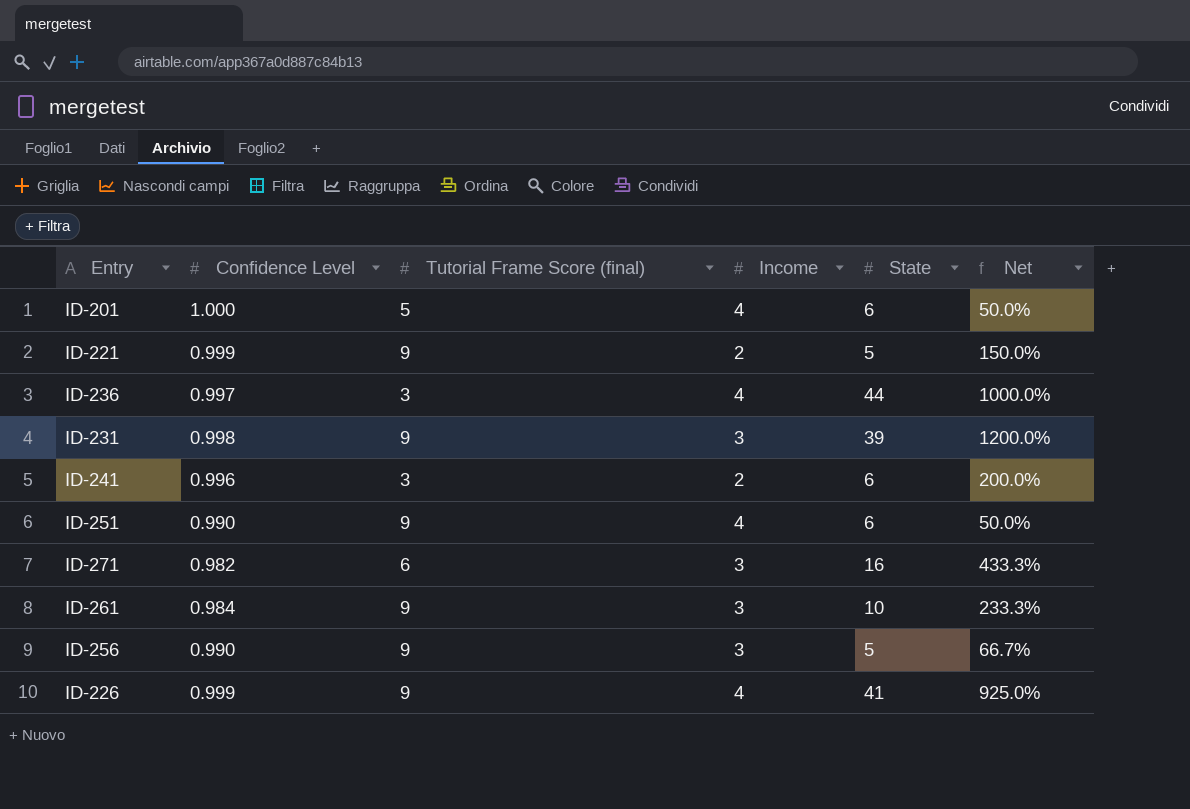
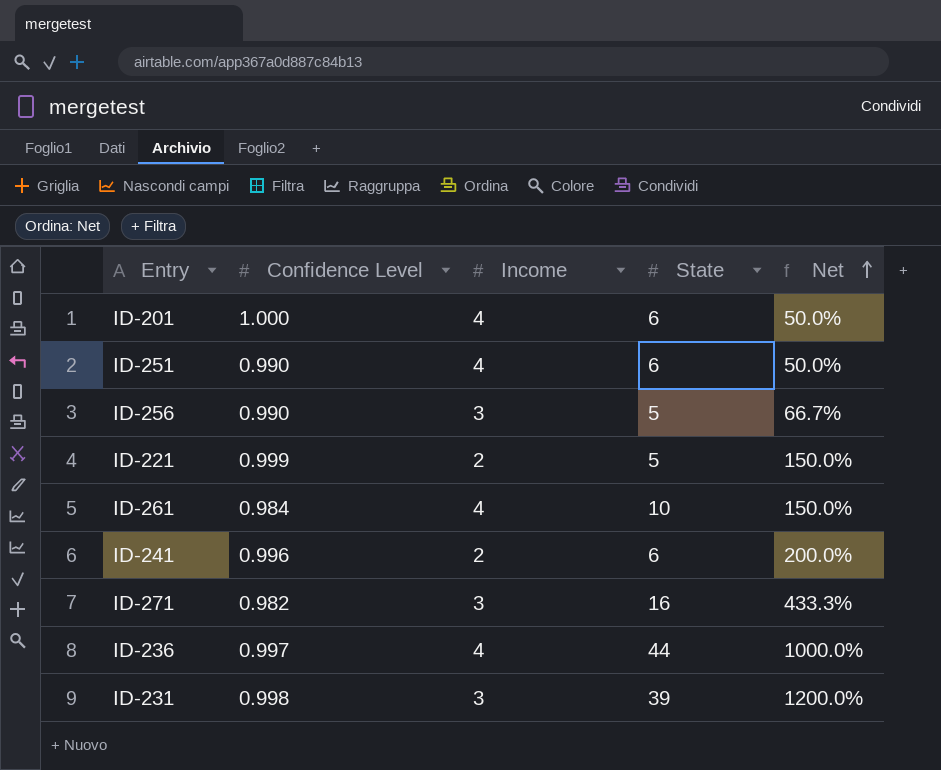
row order: none -> Net ascending
column Tutorial Frame Score (final) | position: 3 -> none
row ID-226: 0.999 | 9 | 4 | 41 | 925.0% -> none
ID-261 | Income: 3 -> 4
ID-261 | Net: 233.3% -> 150.0%

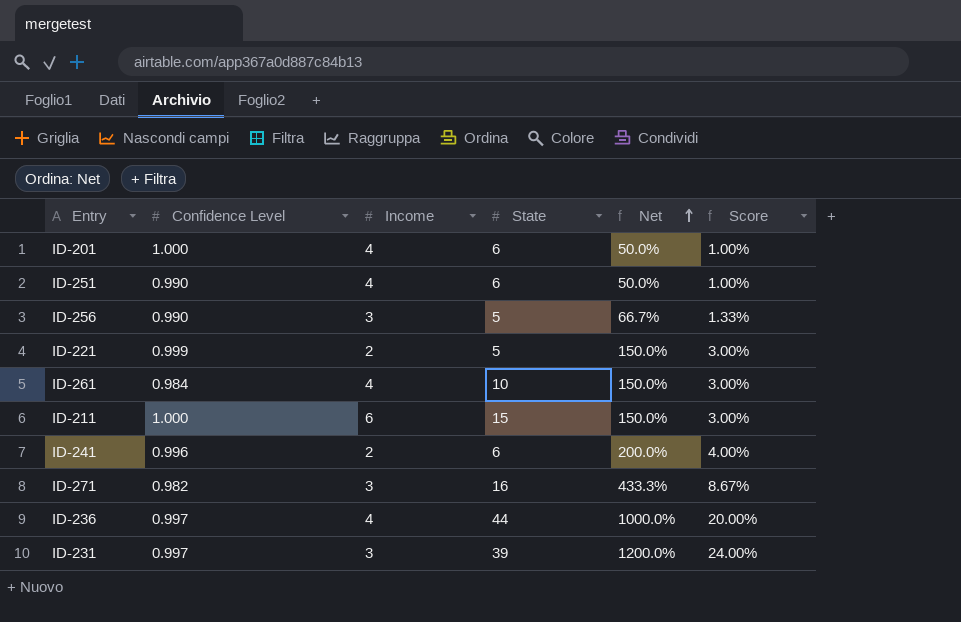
column Score | formula: none -> [Net] * 0.02
row ID-211: none -> 1.000 | 6 | 15 | 150.0% | 3.00%
ID-231 | Confidence Level: 0.998 -> 0.997

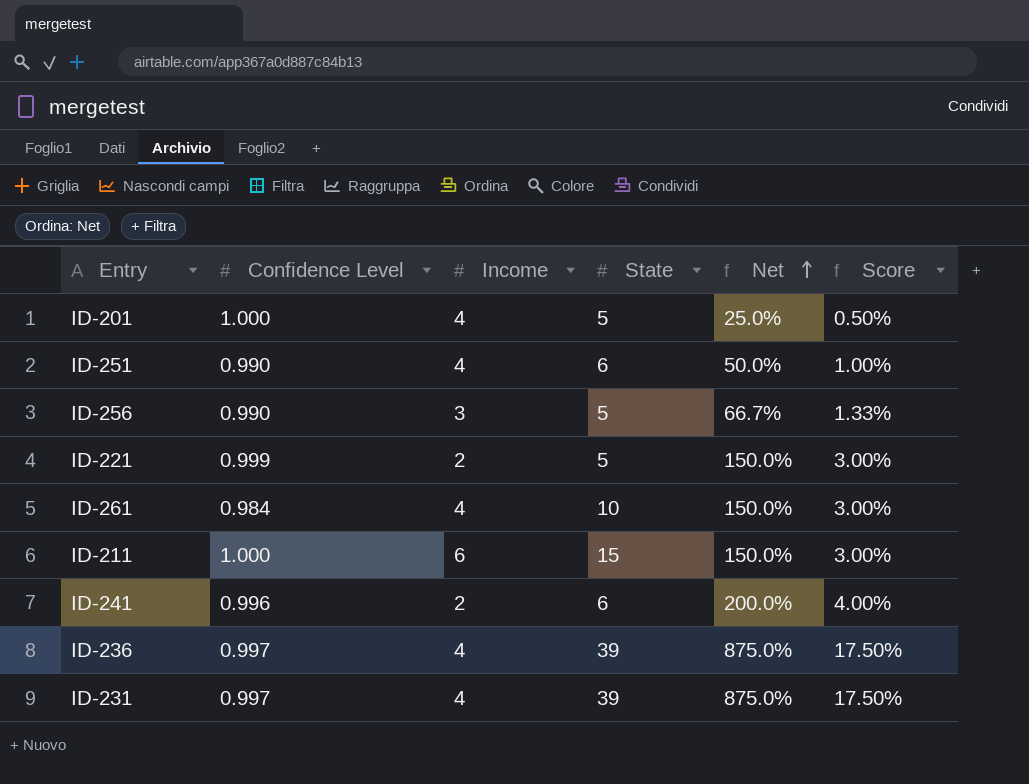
row ID-271: 0.982 | 3 | 16 | 433.3% | 8.67% -> none
ID-201 | State: 6 -> 5
ID-201 | Net: 50.0% -> 25.0%
ID-201 | Score: 1.00% -> 0.50%
ID-236 | State: 44 -> 39
ID-236 | Net: 1000.0% -> 875.0%
ID-236 | Score: 20.00% -> 17.50%
ID-231 | Income: 3 -> 4
ID-231 | Net: 1200.0% -> 875.0%
ID-231 | Score: 24.00% -> 17.50%

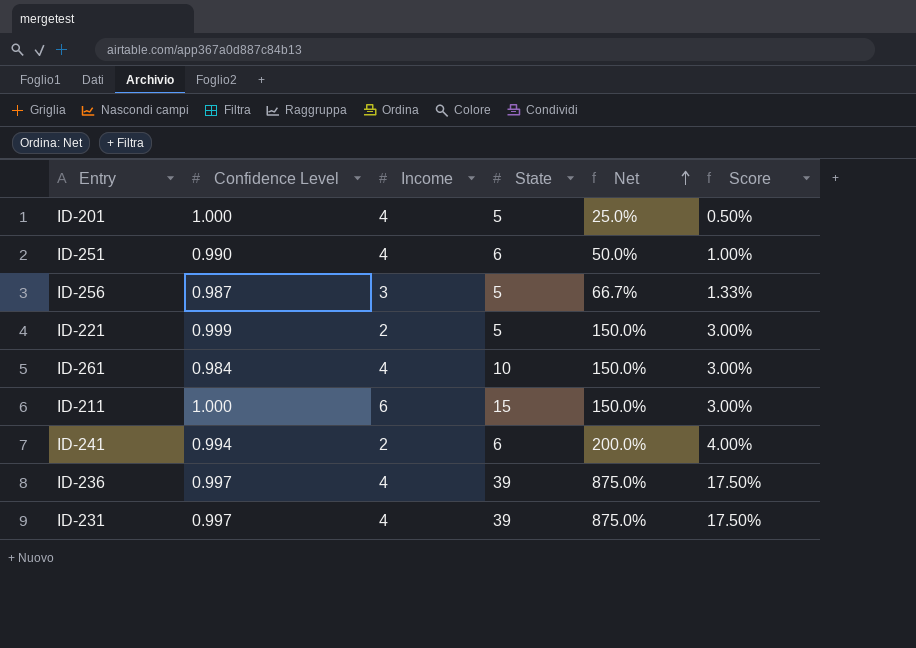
ID-256 | Confidence Level: 0.990 -> 0.987
ID-241 | Confidence Level: 0.996 -> 0.994

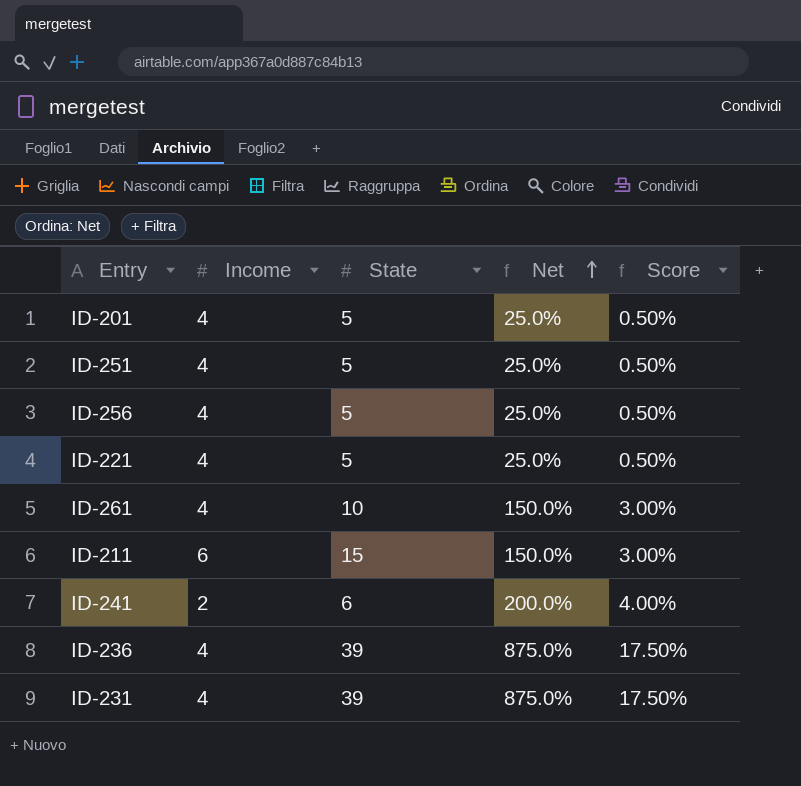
column Confidence Level | position: 2 -> none
ID-251 | State: 6 -> 5
ID-251 | Net: 50.0% -> 25.0%
ID-251 | Score: 1.00% -> 0.50%
ID-256 | Income: 3 -> 4
ID-256 | Net: 66.7% -> 25.0%
ID-256 | Score: 1.33% -> 0.50%
ID-221 | Income: 2 -> 4
ID-221 | Net: 150.0% -> 25.0%
ID-221 | Score: 3.00% -> 0.50%

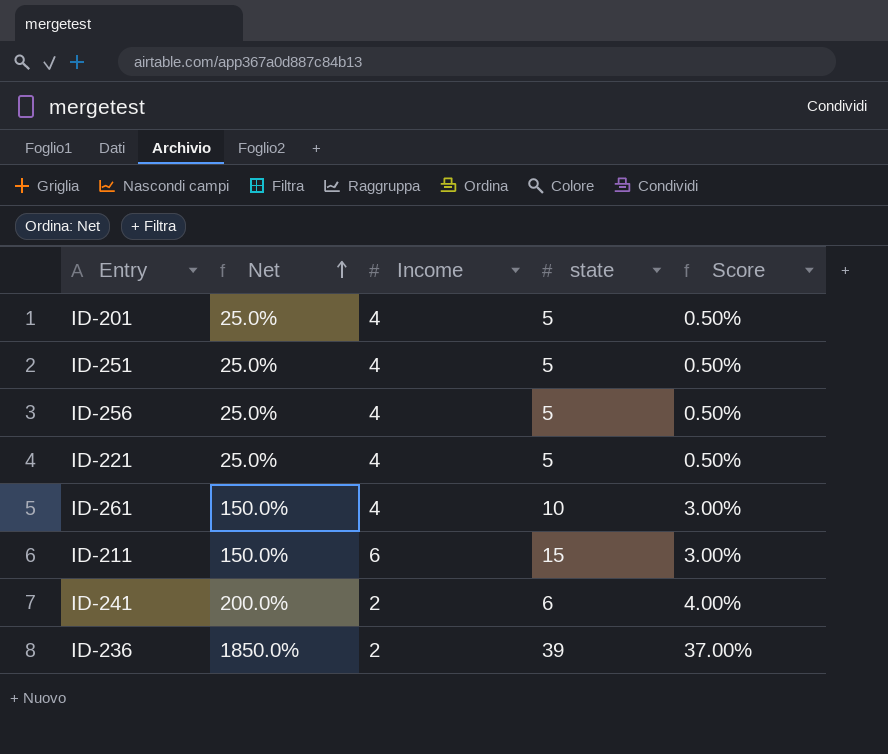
column Net | position: 4 -> 2
column name: State -> state
row ID-231: 4 | 39 | 875.0% | 17.50% -> none
ID-236 | Net: 875.0% -> 1850.0%
ID-236 | Income: 4 -> 2
ID-236 | Score: 17.50% -> 37.00%

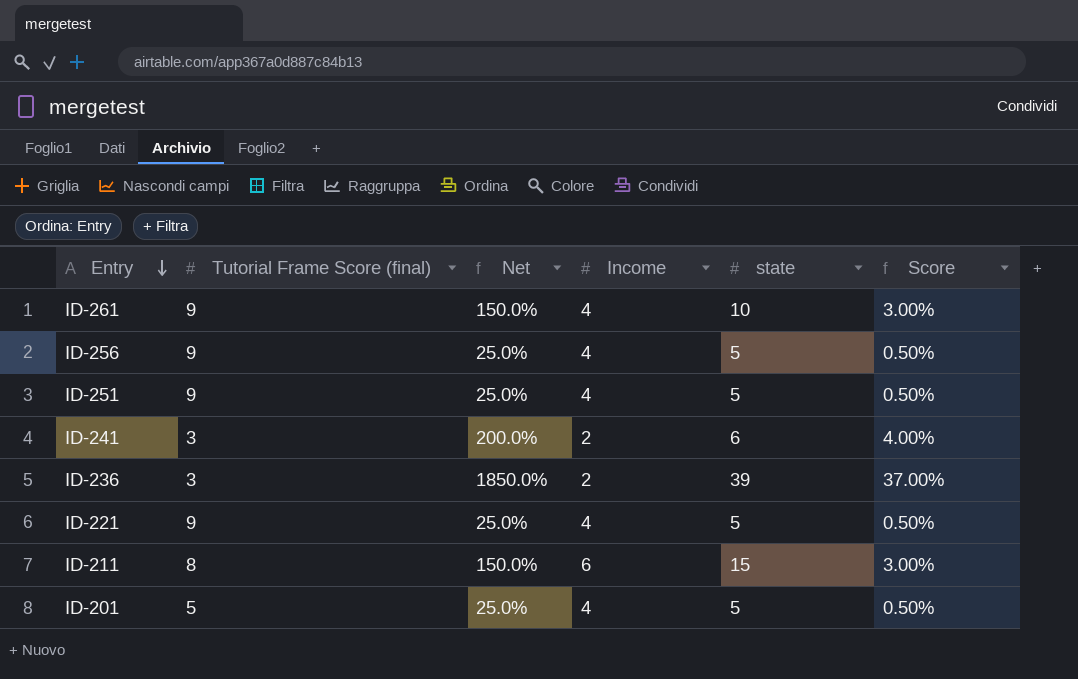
row order: Net ascending -> Entry descending
column Tutorial Frame Score (final) | position: none -> 2

